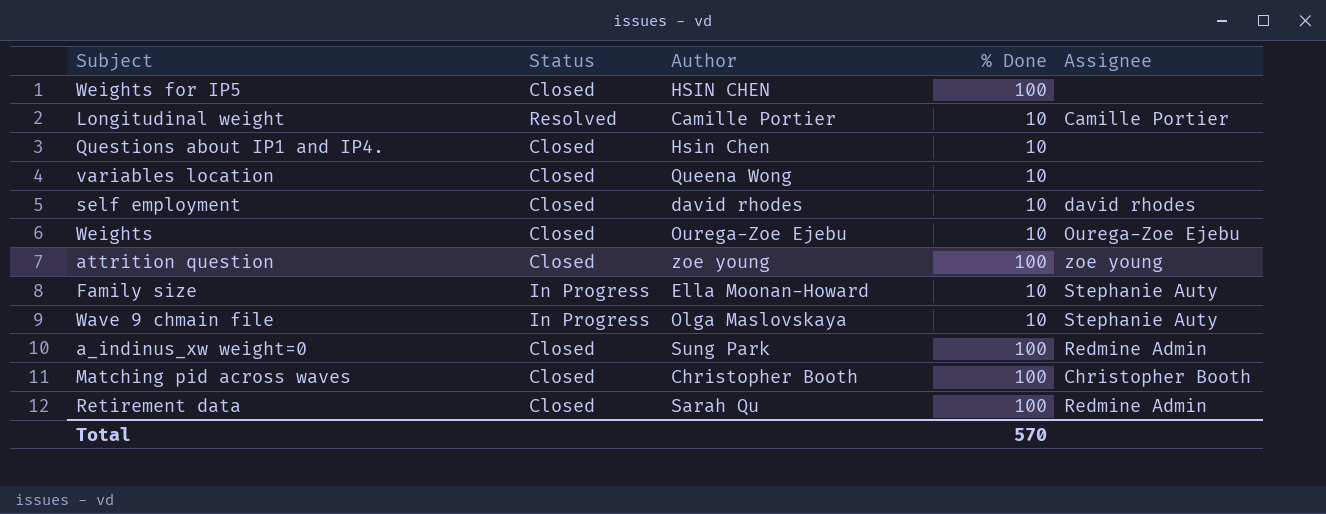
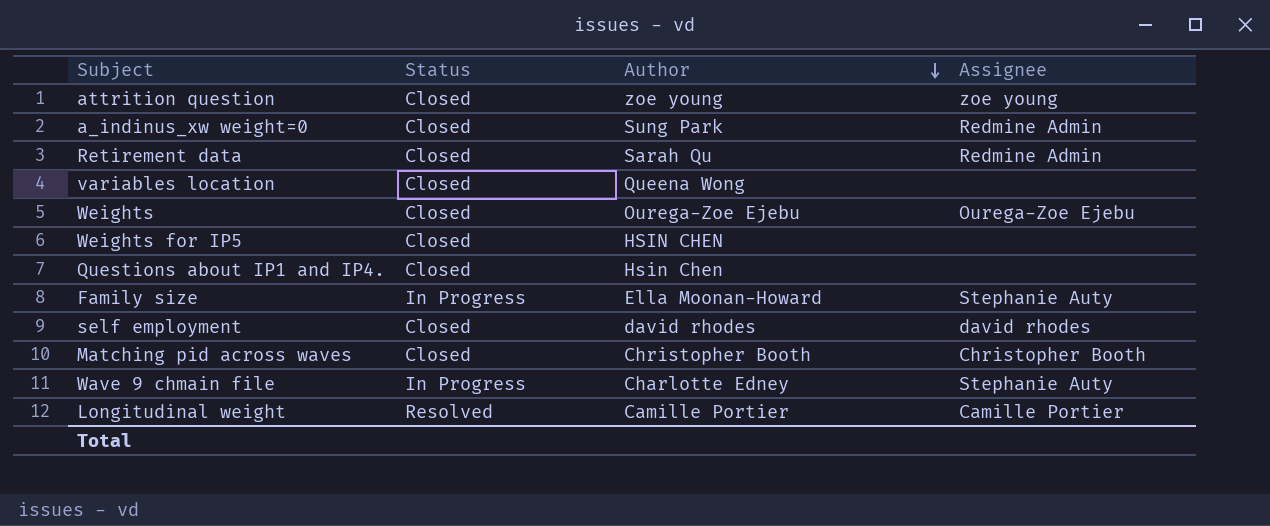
row order: none -> Author descending
column % Done | position: 4 -> none
Wave 9 chmain file | Author: Olga Maslovskaya -> Charlotte Edney

